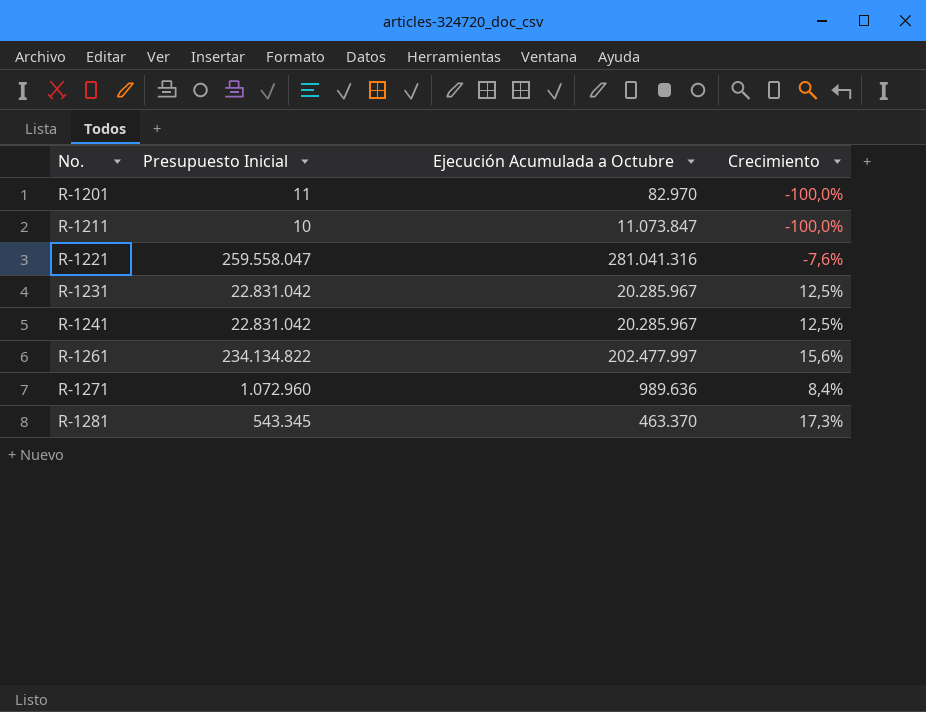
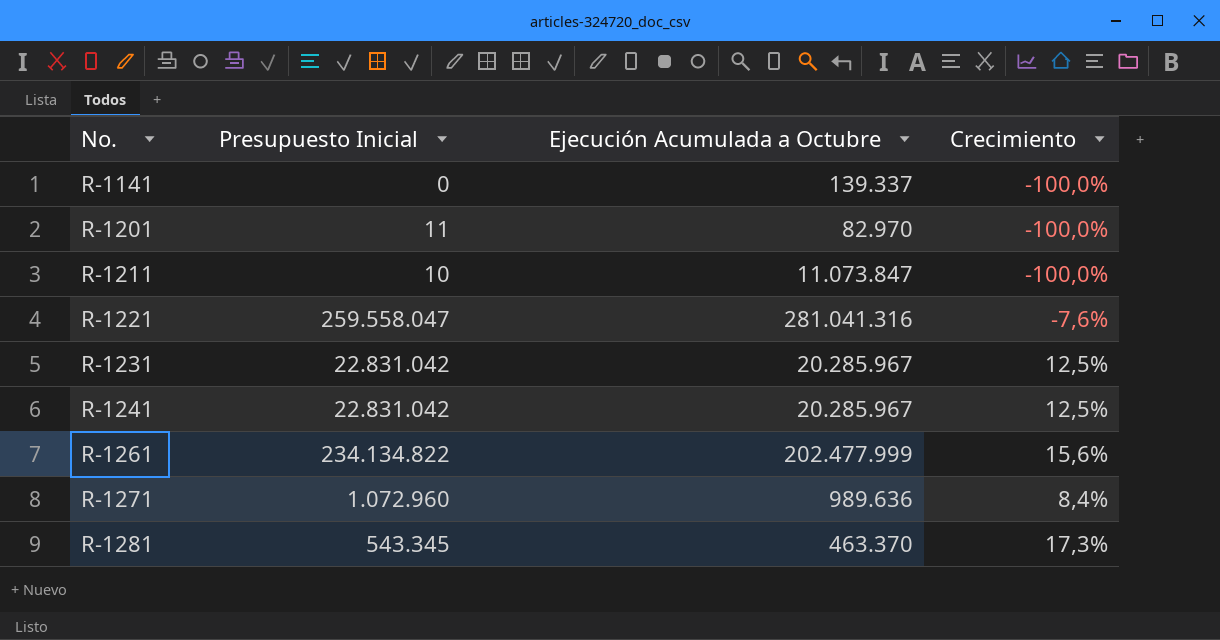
row R-1141: none -> 0 | 139.337 | -100,0%
R-1261 | Ejecución Acumulada a Octubre: 202.477.997 -> 202.477.999

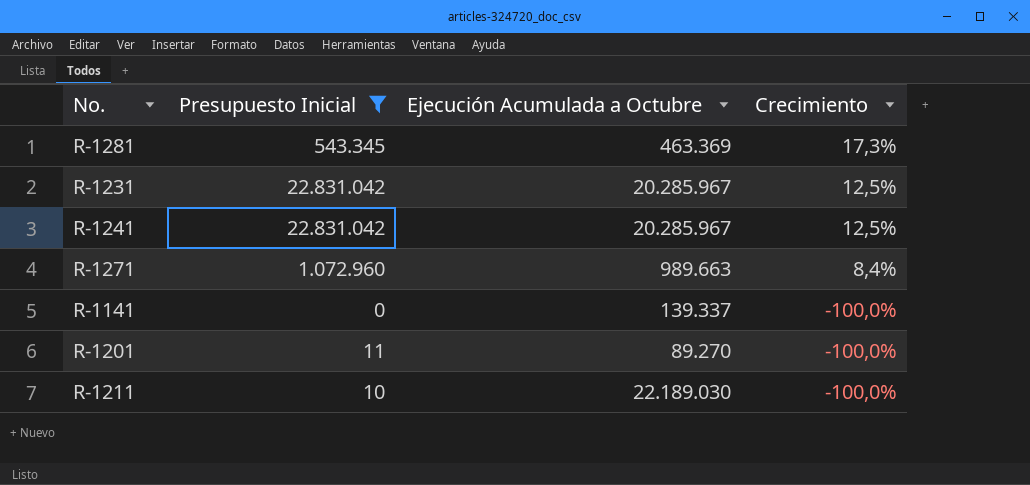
filter: none -> Presupuesto Inicial <= 22.831.042
row order: No. ascending -> Crecimiento descending
R-1281 | Ejecución Acumulada a Octubre: 463.370 -> 463.369
R-1271 | Ejecución Acumulada a Octubre: 989.636 -> 989.663
R-1201 | Ejecución Acumulada a Octubre: 82.970 -> 89.270
R-1211 | Ejecución Acumulada a Octubre: 11.073.847 -> 22.189.030

